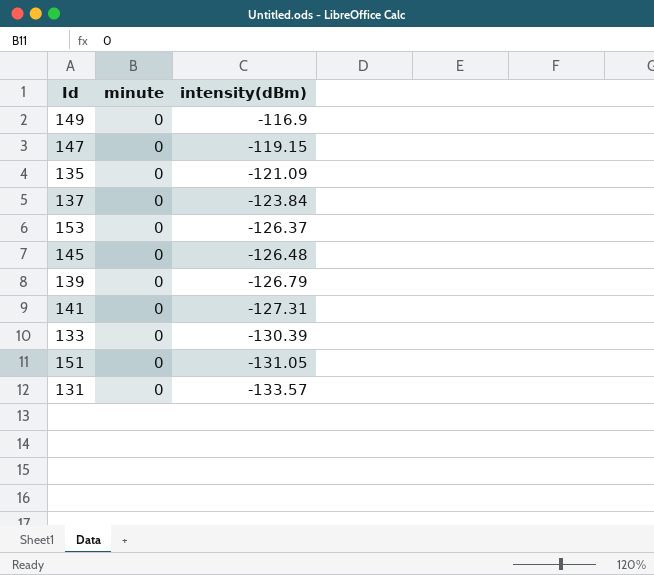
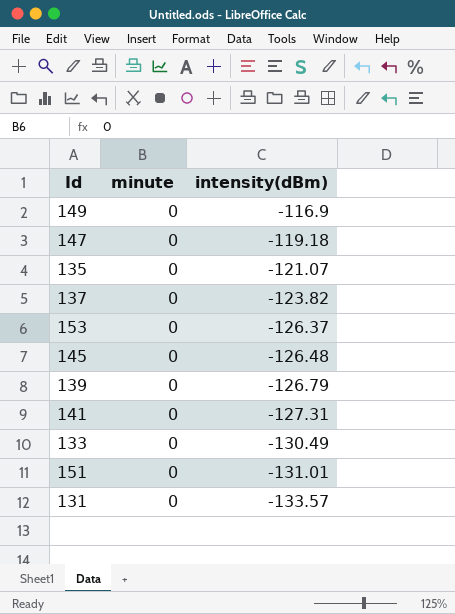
147 | intensity(dBm): -119.15 -> -119.18
135 | intensity(dBm): -121.09 -> -121.07
137 | intensity(dBm): -123.84 -> -123.82
133 | intensity(dBm): -130.39 -> -130.49
151 | intensity(dBm): -131.05 -> -131.01

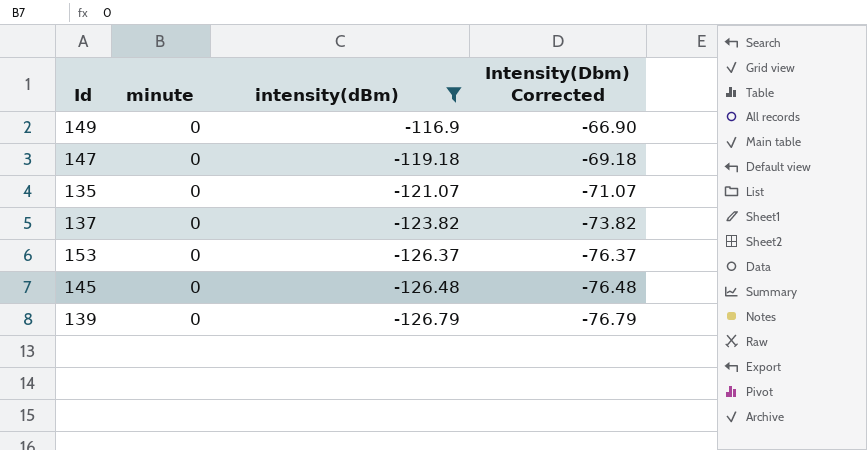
filter: none -> intensity(dBm) >= -126.79
column Intensity(Dbm) Corrected | formula: none -> [intensity(dBm)] + 50

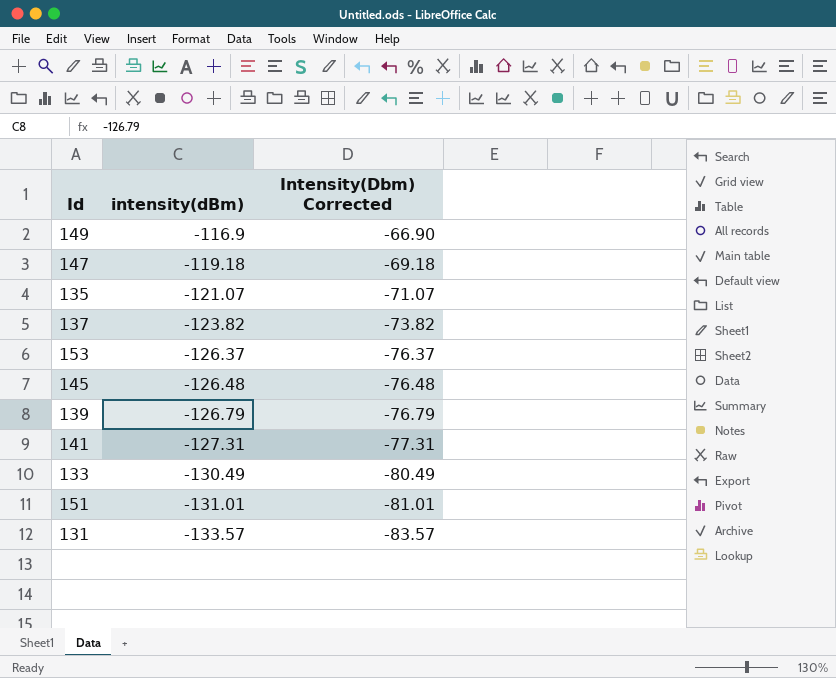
filter: intensity(dBm) >= -126.79 -> none
column minute | position: 2 -> none

